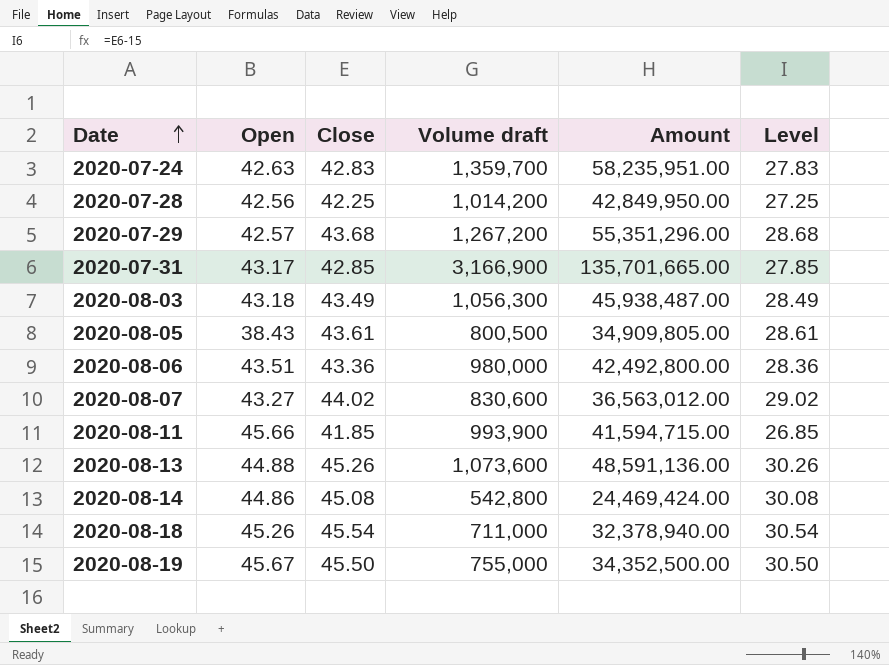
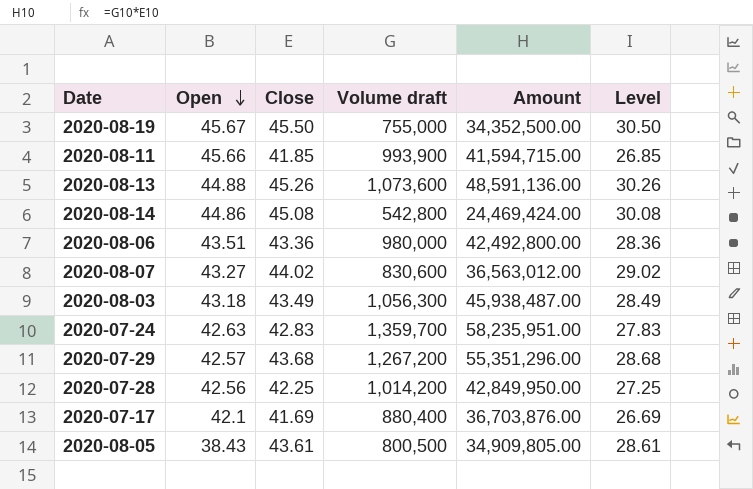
row order: Date ascending -> Open descending
row 2020-07-31: 43.17 | 42.85 | 3,166,900 | 135,701,665.00 | 27.85 -> none
row 2020-08-18: 45.26 | 45.54 | 711,000 | 32,378,940.00 | 30.54 -> none
row 2020-07-17: none -> 42.1 | 41.69 | 880,400 | 36,703,876.00 | 26.69

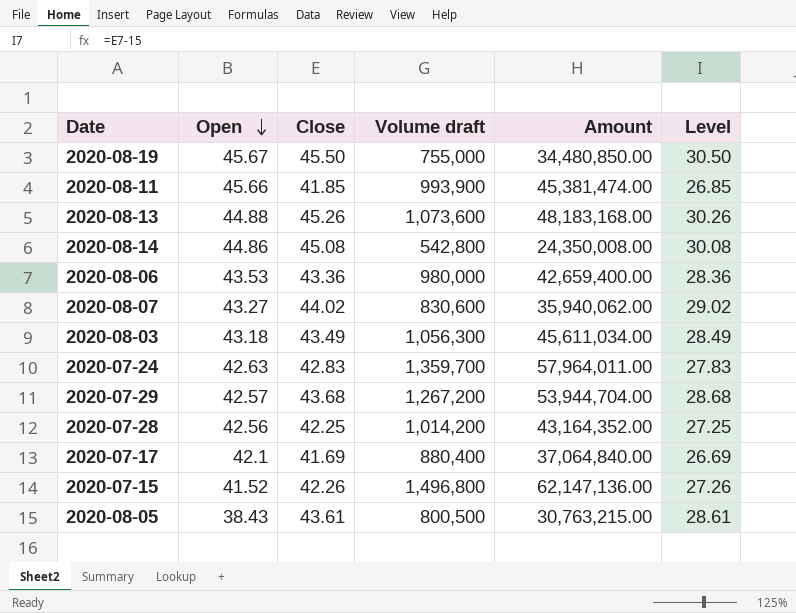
column Amount | formula: [Close] * [Volume draft] -> [Open] * [Volume draft]
2020-08-06 | Open: 43.51 -> 43.53
row 2020-07-15: none -> 41.52 | 42.26 | 1,496,800 | 62,147,136.00 | 27.26

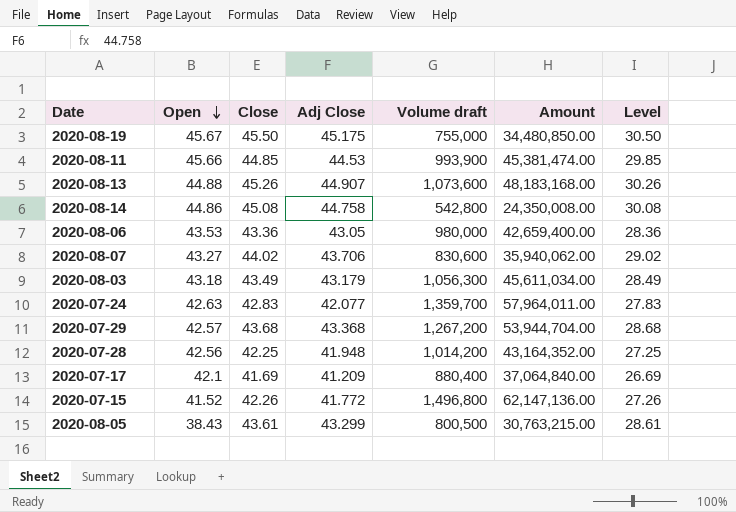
column Adj Close | position: none -> 4
2020-08-11 | Close: 41.85 -> 44.85
2020-08-11 | Level: 26.85 -> 29.85

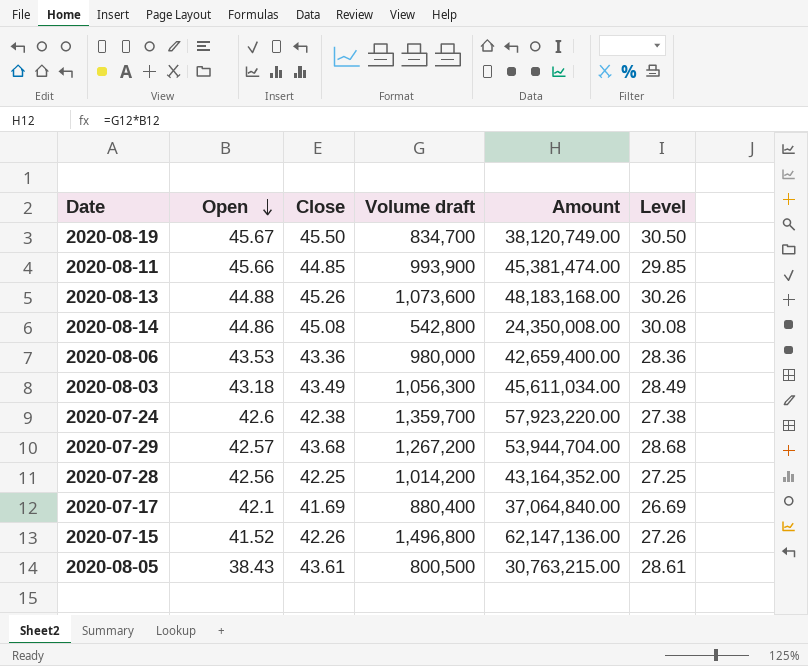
column Adj Close | position: 4 -> none
row 2020-08-07: 43.27 | 44.02 | 43.706 | 830,600 | 35,940,062.00 | 29.02 -> none
2020-08-19 | Volume draft: 755,000 -> 834,700
2020-08-19 | Amount: 34,480,850.00 -> 38,120,749.00
2020-07-24 | Open: 42.63 -> 42.6
2020-07-24 | Close: 42.83 -> 42.38
2020-07-24 | Amount: 57,964,011.00 -> 57,923,220.00
2020-07-24 | Level: 27.83 -> 27.38

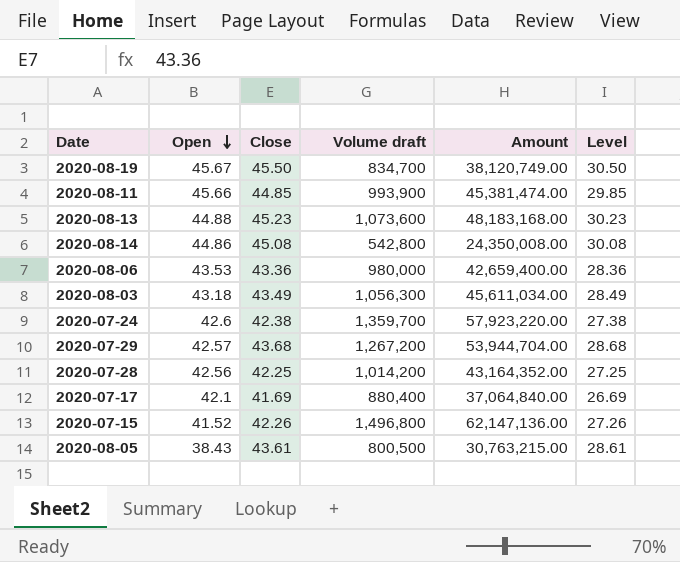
2020-08-13 | Close: 45.26 -> 45.23
2020-08-13 | Level: 30.26 -> 30.23

